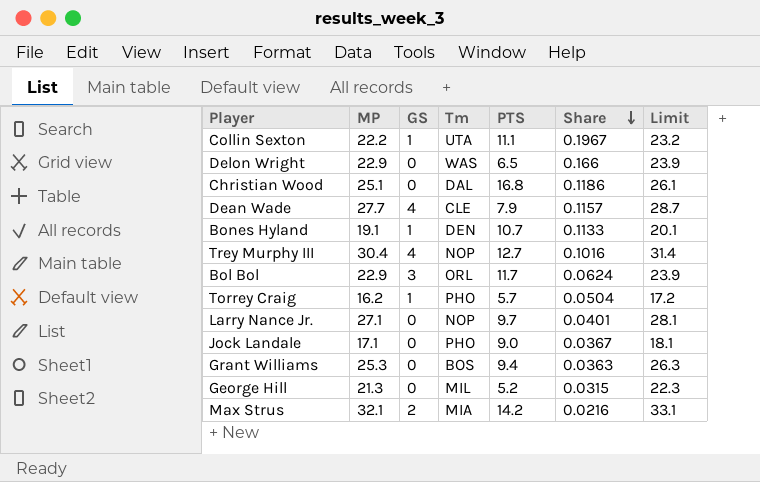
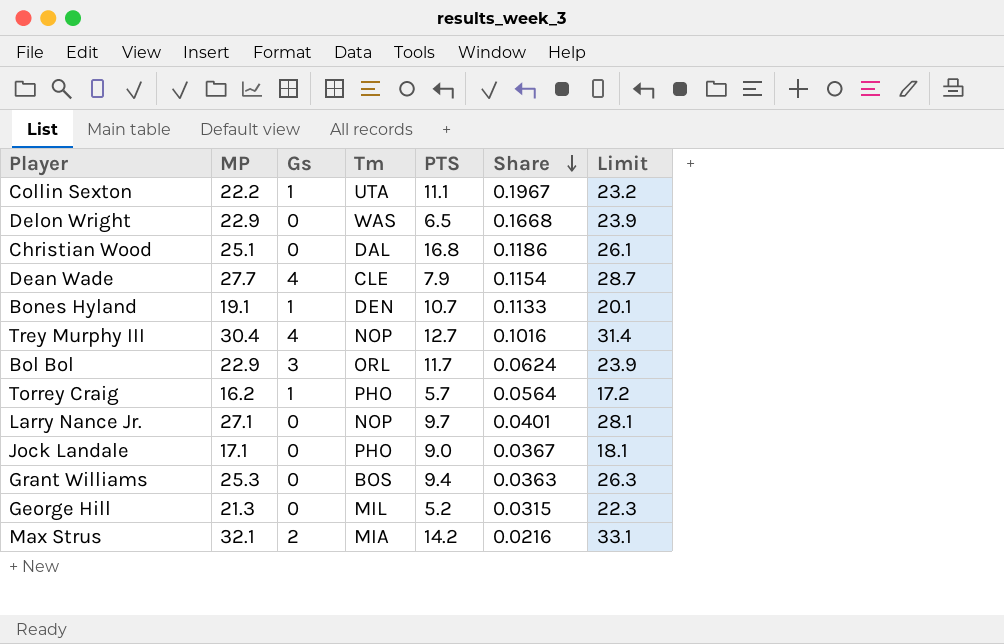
column name: GS -> Gs
Delon Wright | Share: 0.166 -> 0.1668
Dean Wade | Share: 0.1157 -> 0.1154
Torrey Craig | Share: 0.0504 -> 0.0564

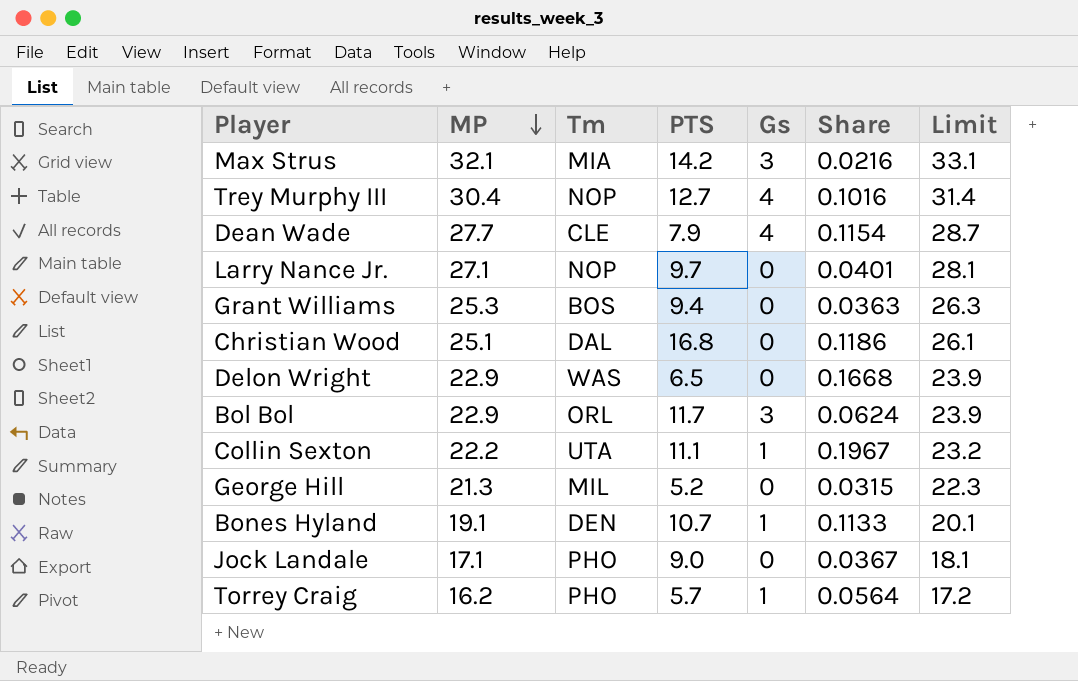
row order: Share descending -> MP descending
column Gs | position: 3 -> 5
Max Strus | Gs: 2 -> 3

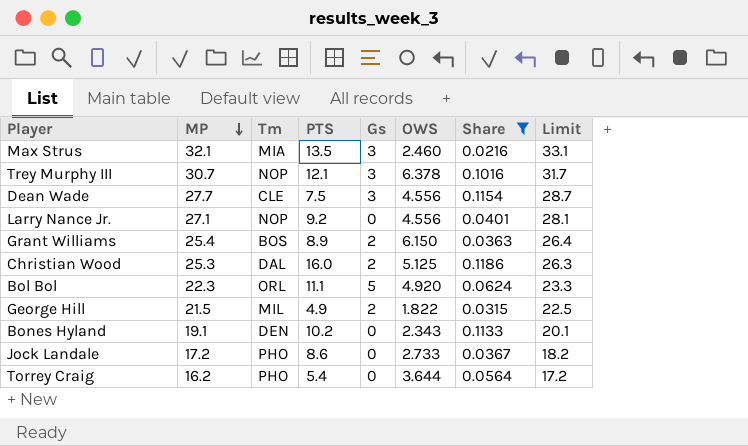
filter: none -> Share <= 0.1186
column OWS | position: none -> 6
Max Strus | PTS: 14.2 -> 13.5
Trey Murphy III | MP: 30.4 -> 30.7
Trey Murphy III | PTS: 12.7 -> 12.1
Trey Murphy III | Gs: 4 -> 3
Trey Murphy III | Limit: 31.4 -> 31.7
Dean Wade | PTS: 7.9 -> 7.5
Dean Wade | Gs: 4 -> 3
Larry Nance Jr. | PTS: 9.7 -> 9.2
Grant Williams | MP: 25.3 -> 25.4
Grant Williams | PTS: 9.4 -> 8.9
Grant Williams | Gs: 0 -> 2
Grant Williams | Limit: 26.3 -> 26.4
Christian Wood | MP: 25.1 -> 25.3
Christian Wood | PTS: 16.8 -> 16.0
Christian Wood | Gs: 0 -> 2
Christian Wood | Limit: 26.1 -> 26.3
Bol Bol | MP: 22.9 -> 22.3
Bol Bol | PTS: 11.7 -> 11.1
Bol Bol | Gs: 3 -> 5
Bol Bol | Limit: 23.9 -> 23.3
George Hill | MP: 21.3 -> 21.5
George Hill | PTS: 5.2 -> 4.9
George Hill | Gs: 0 -> 2
George Hill | Limit: 22.3 -> 22.5
Bones Hyland | PTS: 10.7 -> 10.2
Bones Hyland | Gs: 1 -> 0
Jock Landale | MP: 17.1 -> 17.2
Jock Landale | PTS: 9.0 -> 8.6
Jock Landale | Limit: 18.1 -> 18.2
Torrey Craig | PTS: 5.7 -> 5.4
Torrey Craig | Gs: 1 -> 0

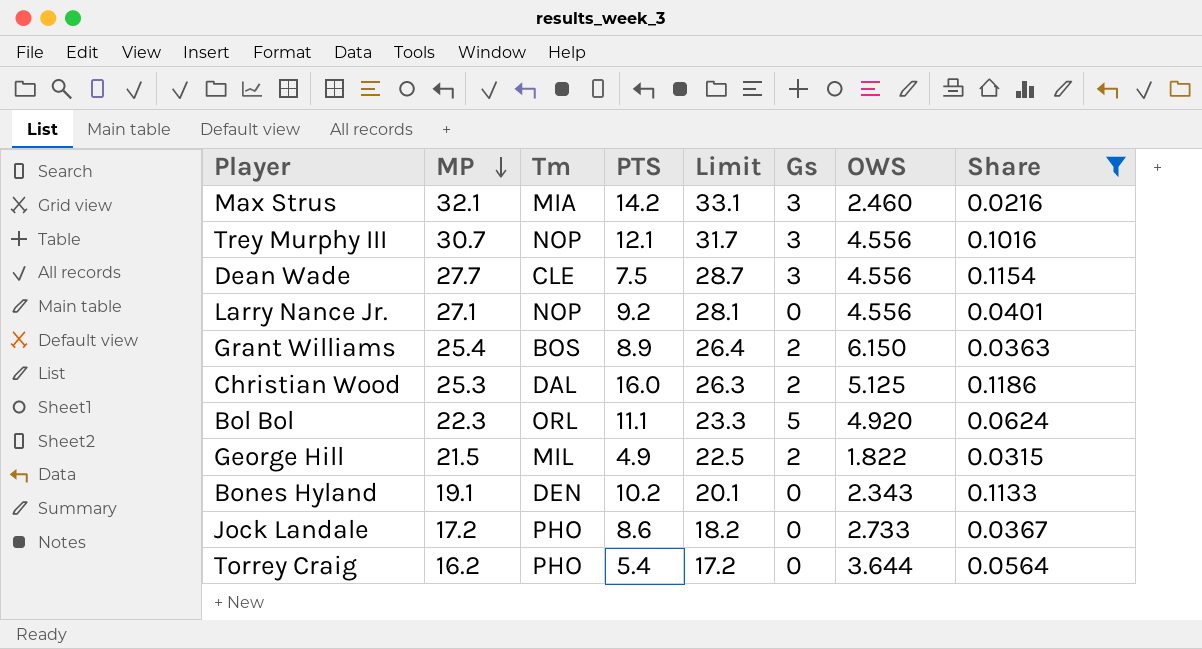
column Limit | position: 8 -> 5
Max Strus | PTS: 13.5 -> 14.2
Trey Murphy III | OWS: 6.378 -> 4.556

